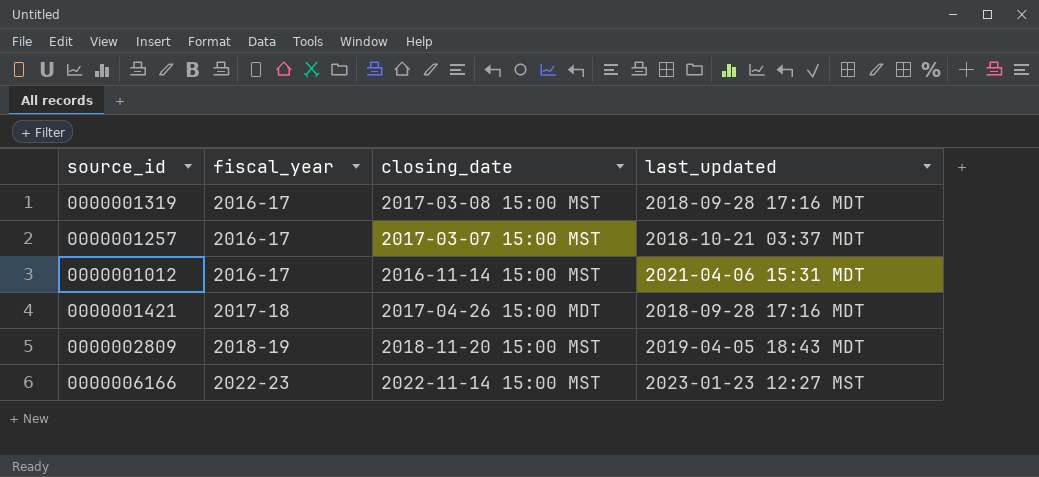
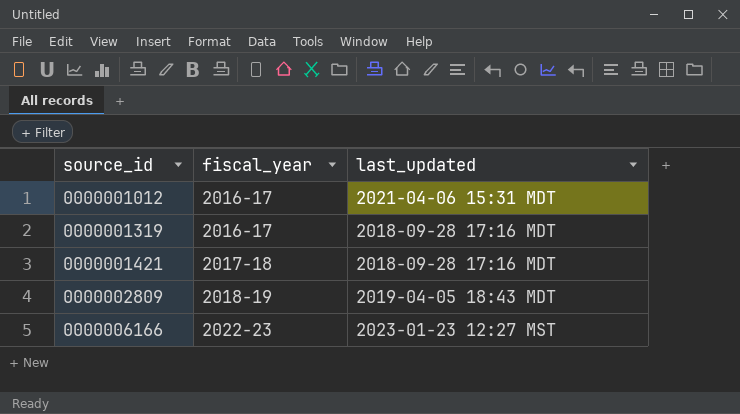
row order: fiscal_year ascending -> source_id ascending
column closing_date | position: 3 -> none
row 0000001257: 2016-17 | 2017-03-07 15:00 MST | 2018-10-21 03:37 MDT -> none

